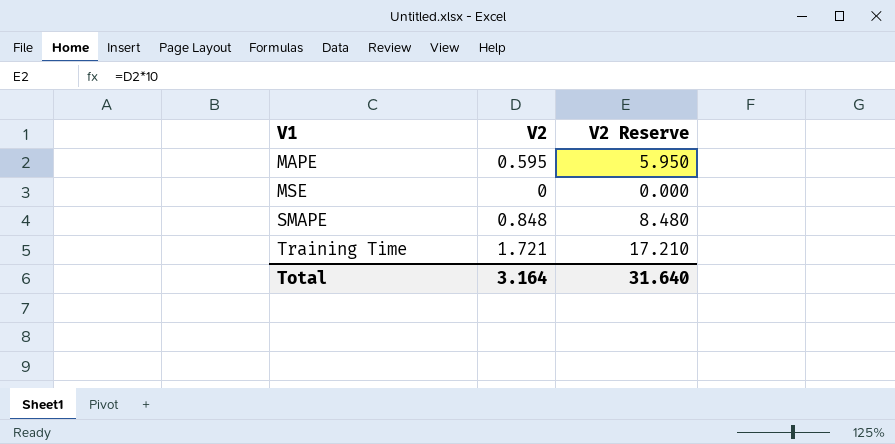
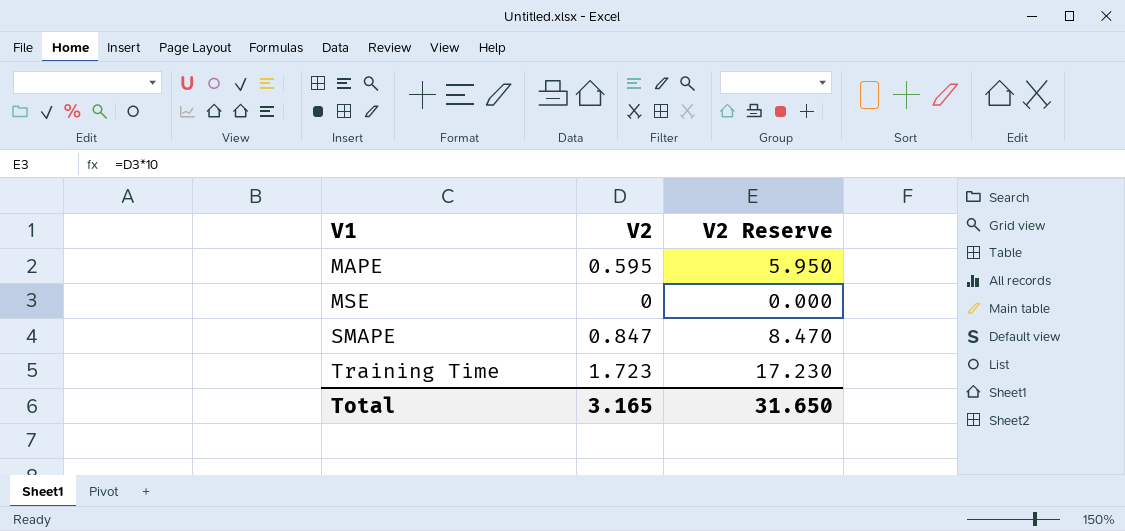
SMAPE | V2: 0.848 -> 0.847
SMAPE | V2 Reserve: 8.480 -> 8.470
Training Time | V2: 1.721 -> 1.723
Training Time | V2 Reserve: 17.210 -> 17.230
Total | V2: 3.164 -> 3.165
Total | V2 Reserve: 31.640 -> 31.650

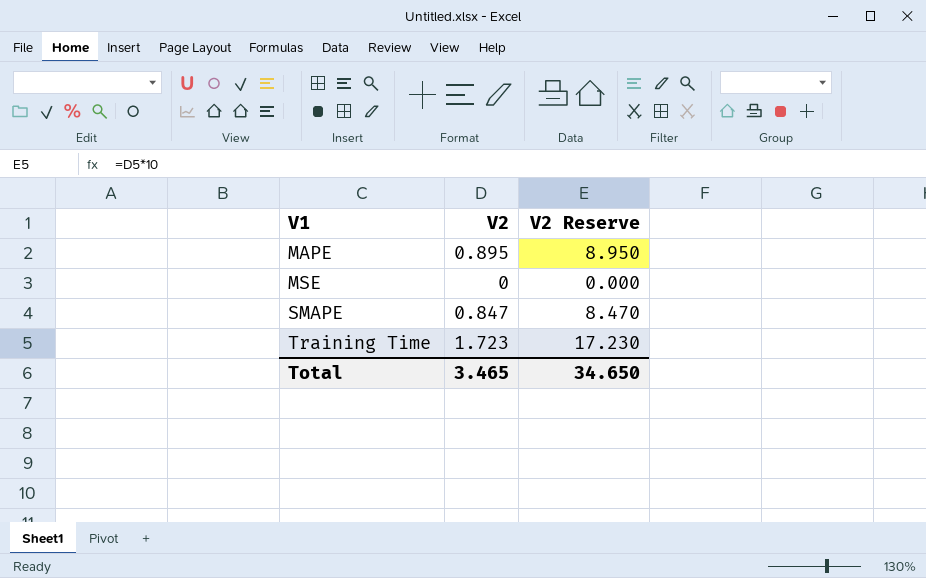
MAPE | V2: 0.595 -> 0.895
MAPE | V2 Reserve: 5.950 -> 8.950
Total | V2: 3.165 -> 3.465
Total | V2 Reserve: 31.650 -> 34.650

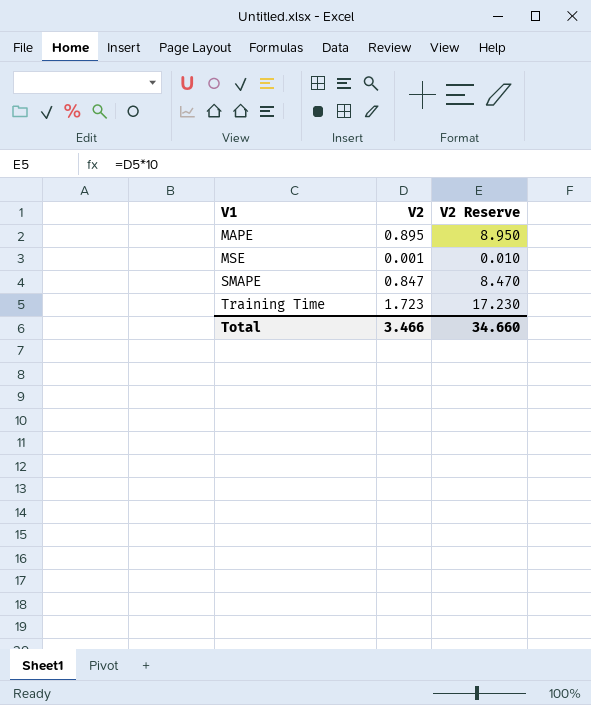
MSE | V2: 0 -> 0.001
MSE | V2 Reserve: 0.000 -> 0.010
Total | V2: 3.465 -> 3.466
Total | V2 Reserve: 34.650 -> 34.660

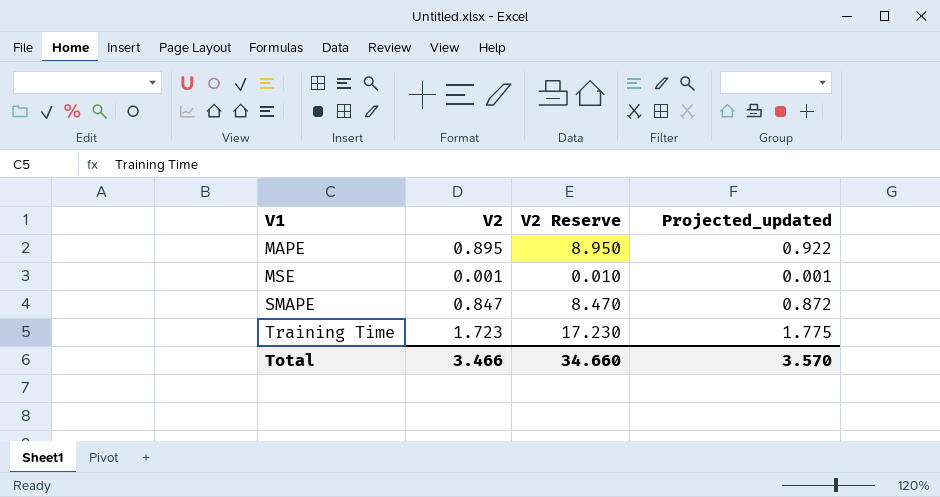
column Projected_updated | formula: none -> [V2] * 1.03

